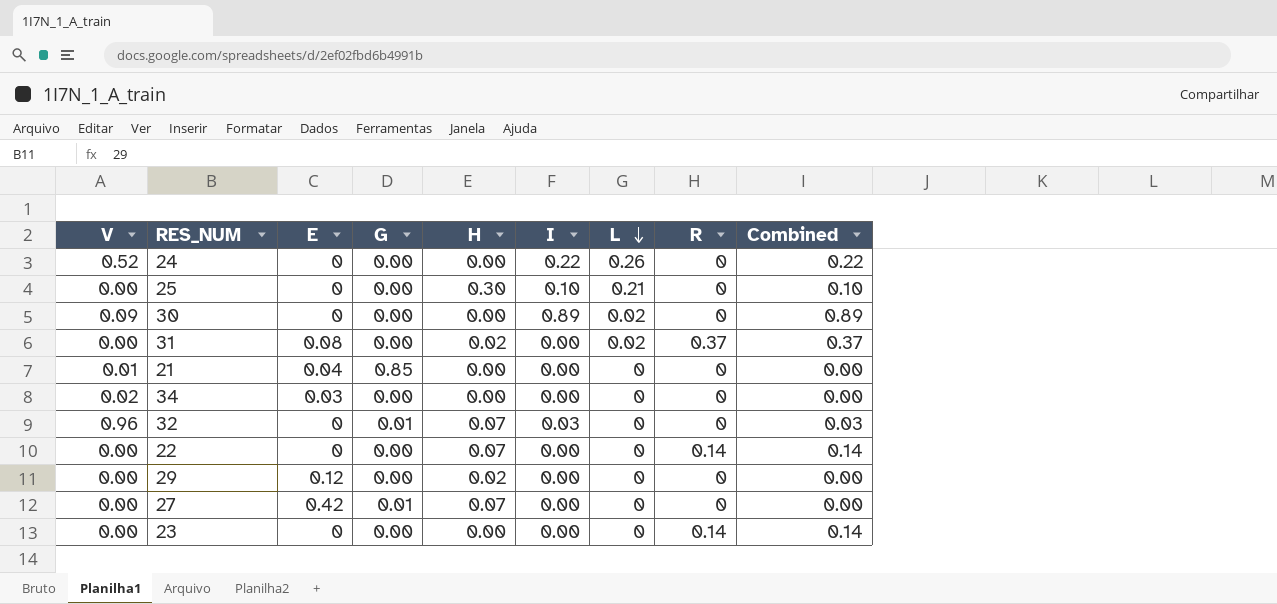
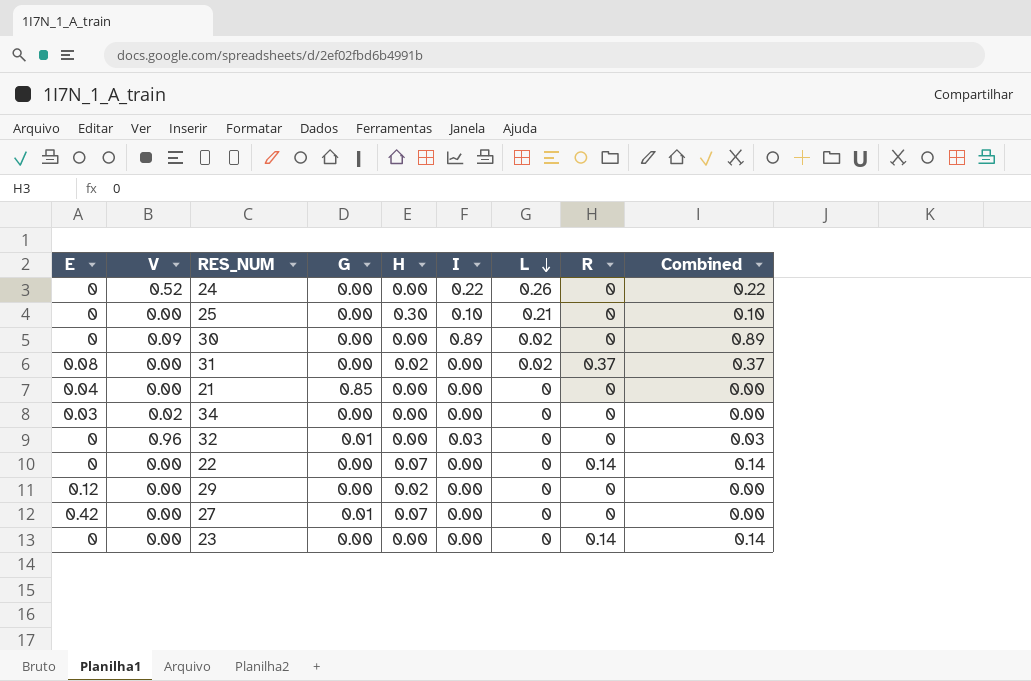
column E | position: 3 -> 1
21 | V: 0.01 -> 0.00
32 | H: 0.07 -> 0.00

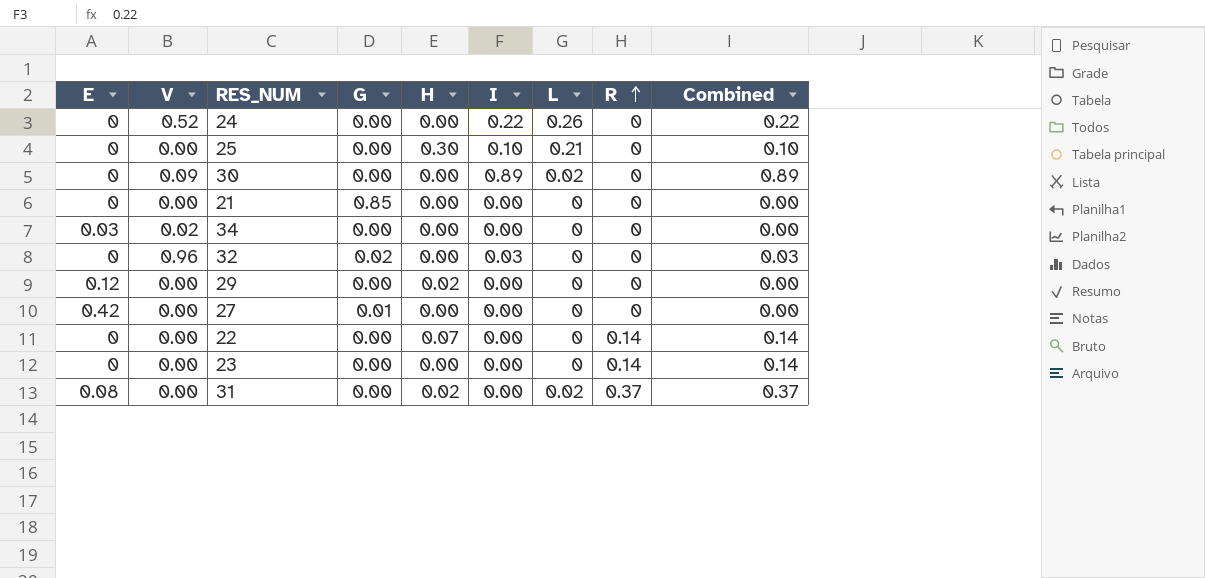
row order: L descending -> R ascending
21 | E: 0.04 -> 0
32 | G: 0.01 -> 0.02
27 | H: 0.07 -> 0.00

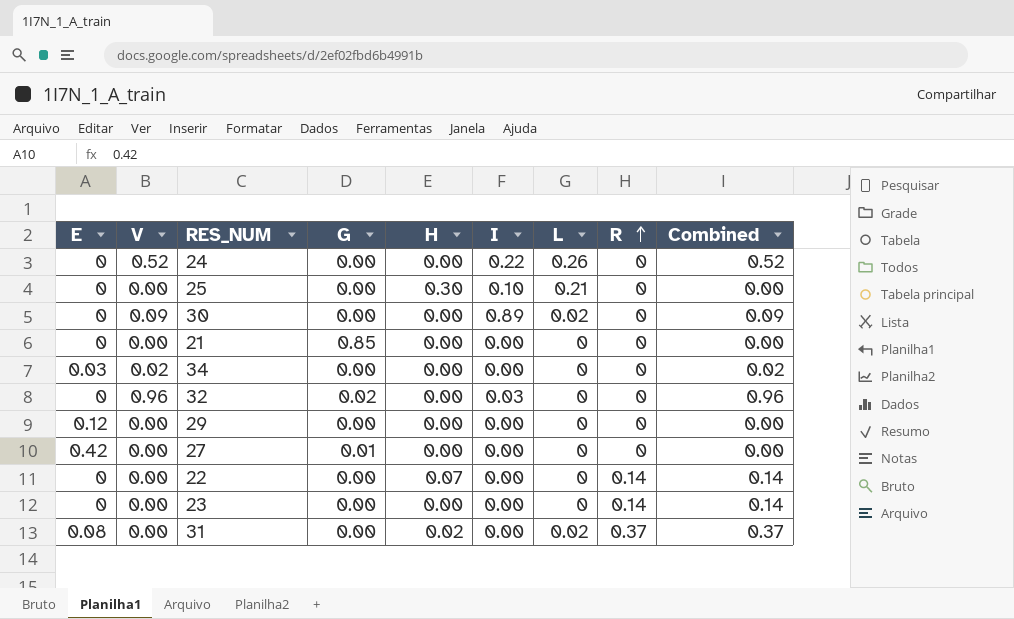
column Combined | formula: [I] + [R] -> [V] + [R]
29 | H: 0.02 -> 0.00

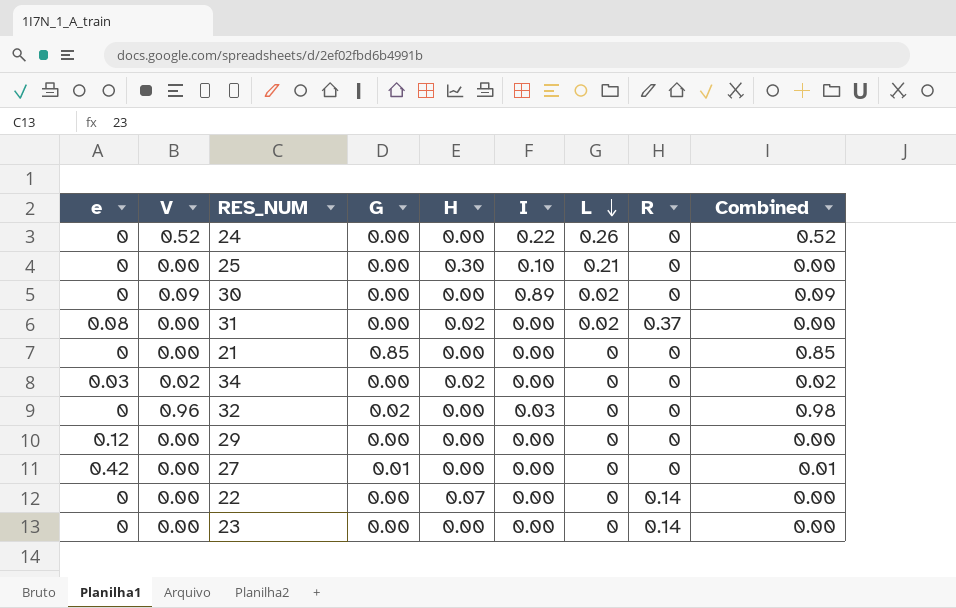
row order: R ascending -> L descending
column name: E -> e
column Combined | formula: [V] + [R] -> [V] + [G]
34 | H: 0.00 -> 0.02

